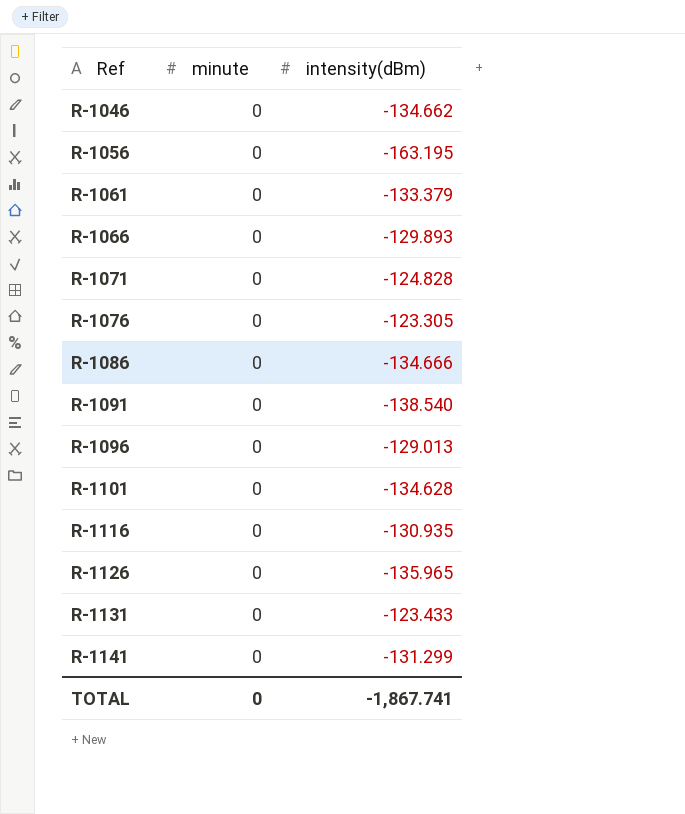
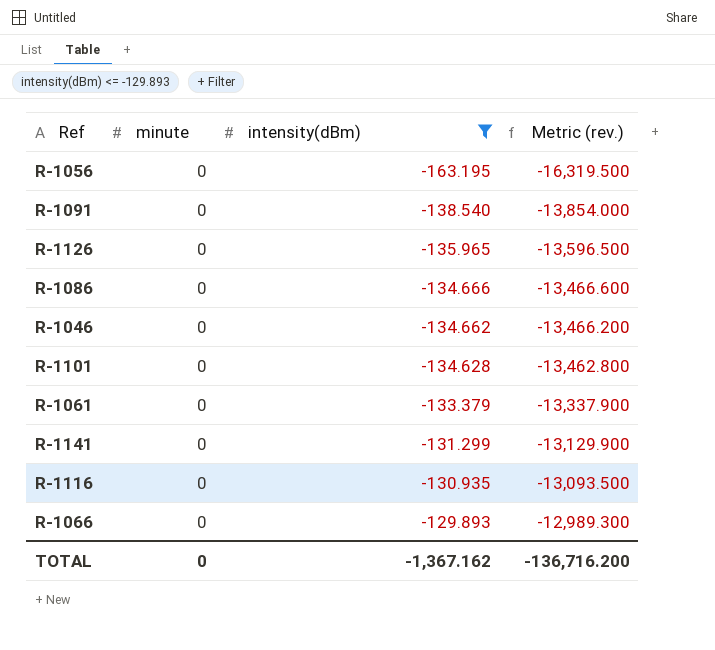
filter: none -> intensity(dBm) <= -129.893
row order: Ref ascending -> intensity(dBm) ascending
column Metric (rev.) | formula: none -> [intensity(dBm)] * 100
TOTAL | intensity(dBm): -1,867.741 -> -1,367.162

